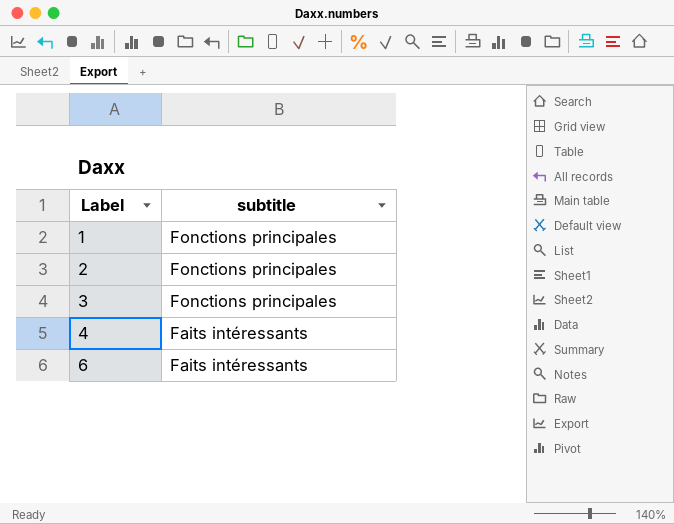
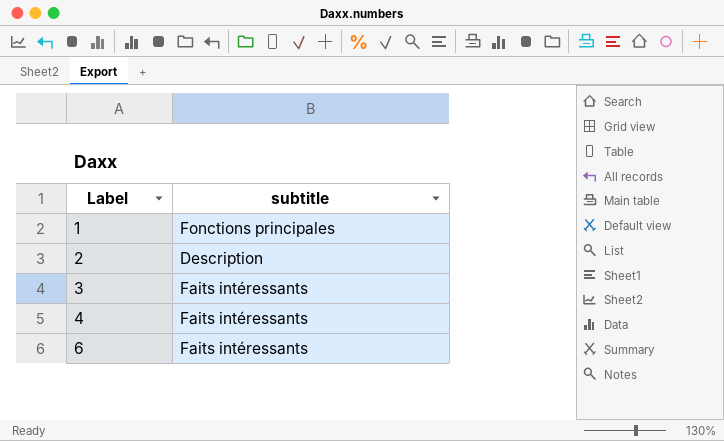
2 | subtitle: Fonctions principales -> Description
3 | subtitle: Fonctions principales -> Faits intéressants

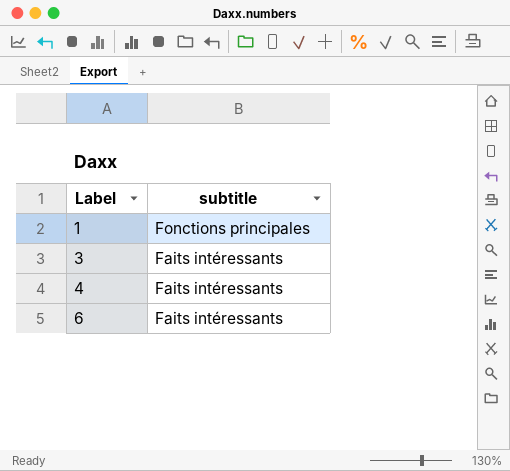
row 2: Description -> none

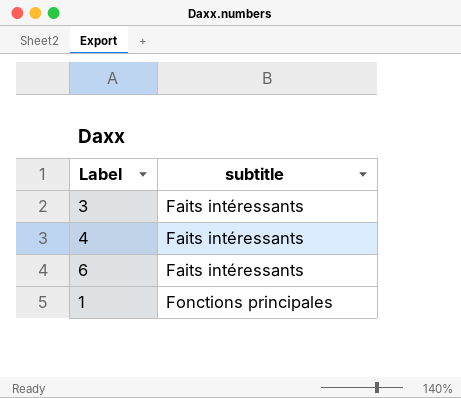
row order: Label ascending -> subtitle ascending

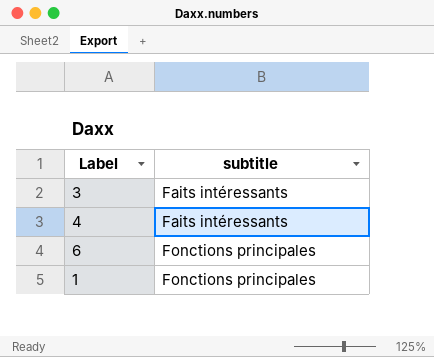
6 | subtitle: Faits intéressants -> Fonctions principales

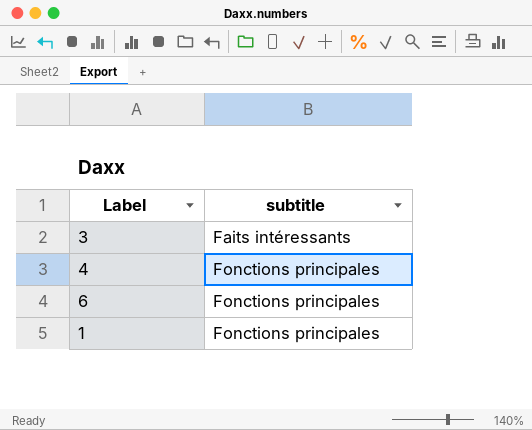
4 | subtitle: Faits intéressants -> Fonctions principales

